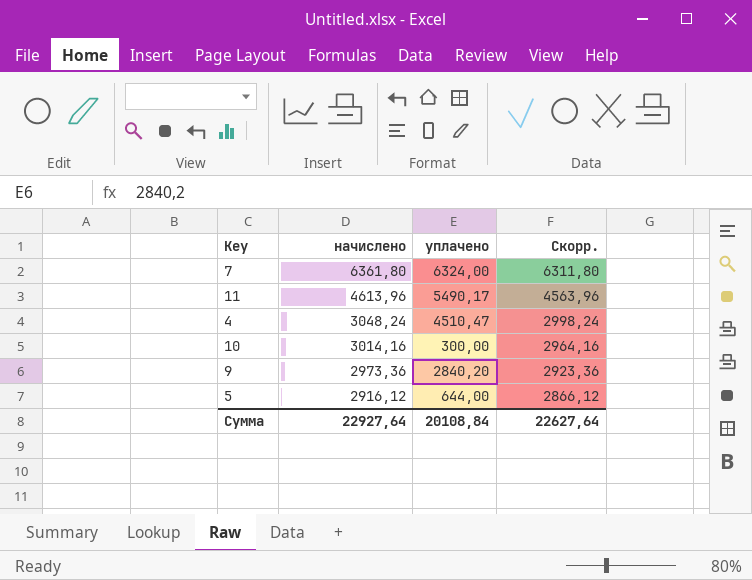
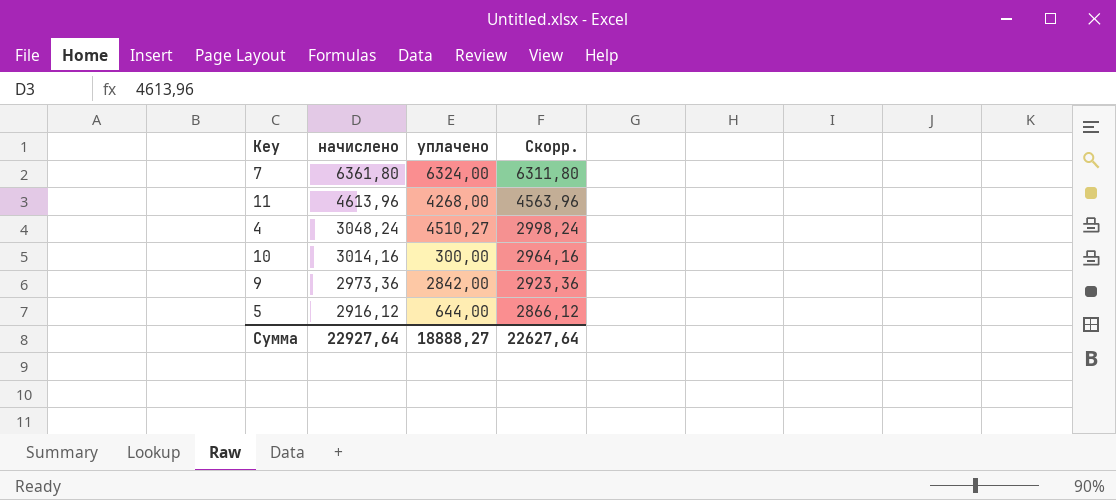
11 | уплачено: 5490,17 -> 4268,00
4 | уплачено: 4510,47 -> 4510,27
9 | уплачено: 2840,20 -> 2842,00
Сумма | уплачено: 20108,84 -> 18888,27

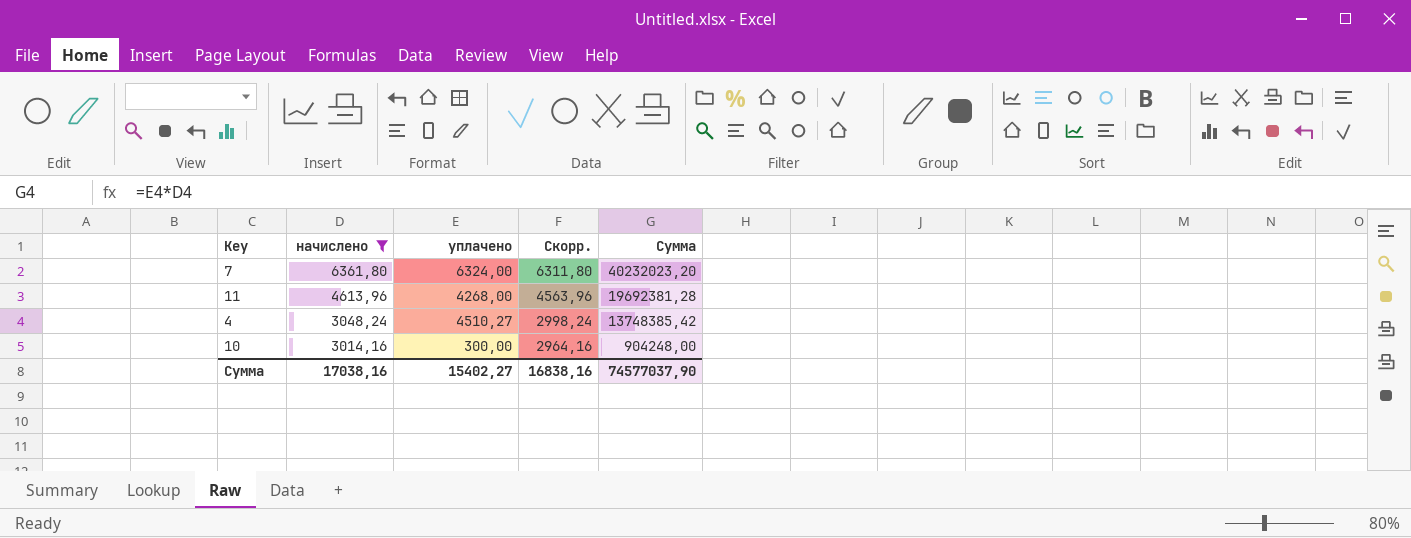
filter: none -> начислено >= 3014,16
column Сумма | formula: none -> [начислено] * [уплачено]
Сумма | начислено: 22927,64 -> 17038,16
Сумма | уплачено: 18888,27 -> 15402,27
Сумма | Скорр.: 22627,64 -> 16838,16

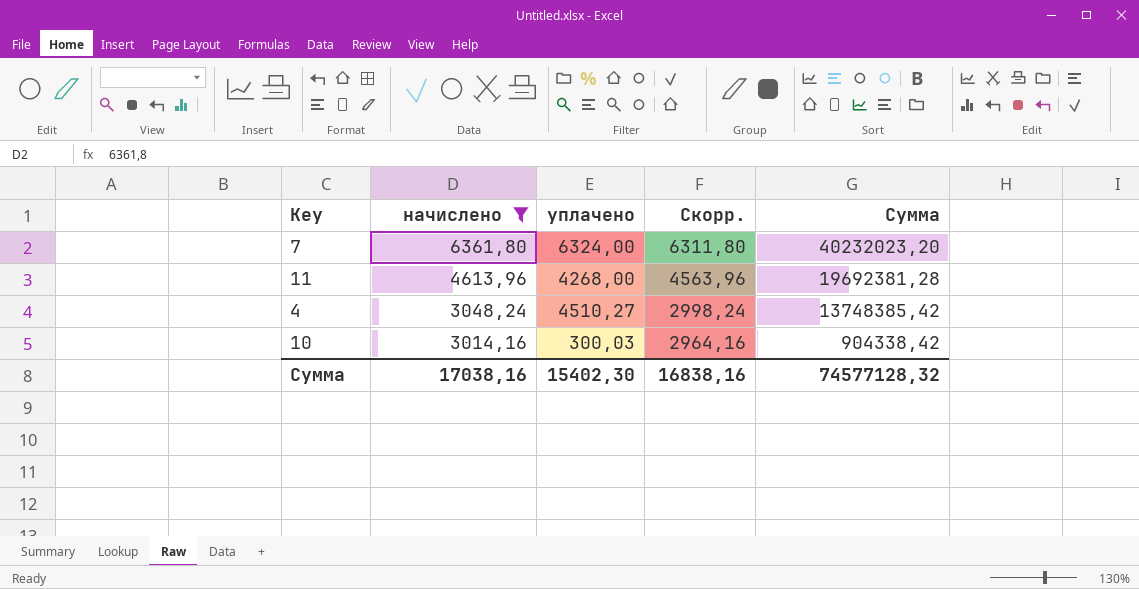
10 | уплачено: 300,00 -> 300,03
10 | Сумма: 904248,00 -> 904338,42
Сумма | уплачено: 15402,27 -> 15402,30
Сумма | Сумма: 74577037,90 -> 74577128,32

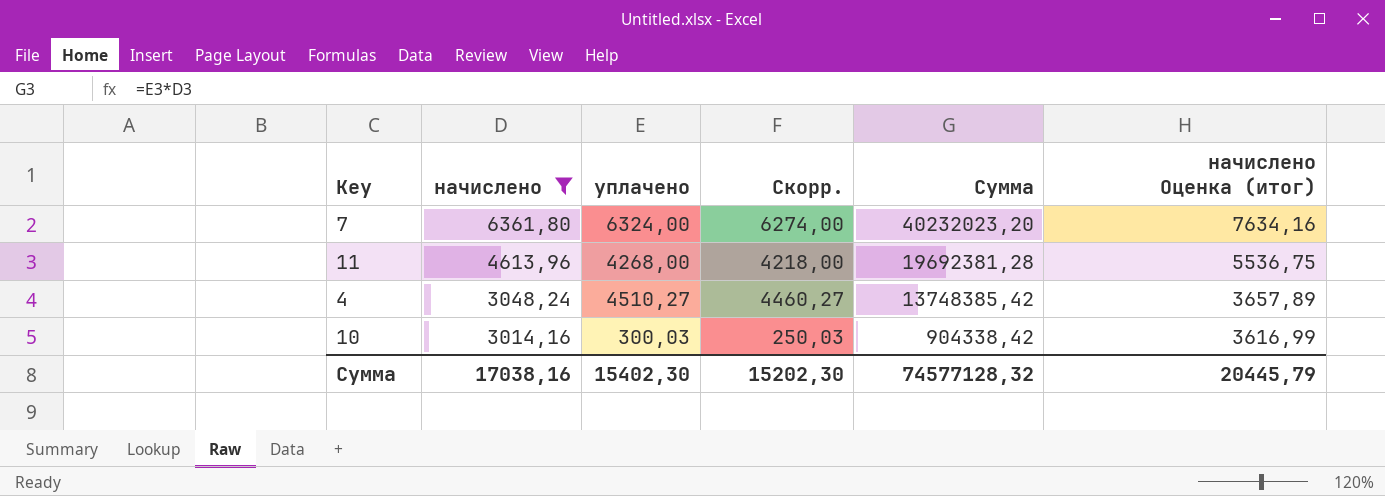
column Скорр. | formula: [начислено] - 50 -> [уплачено] - 50
column начислено Оценка (итог) | formula: none -> [начислено] * 1,2
Сумма | Скорр.: 16838,16 -> 15202,30

